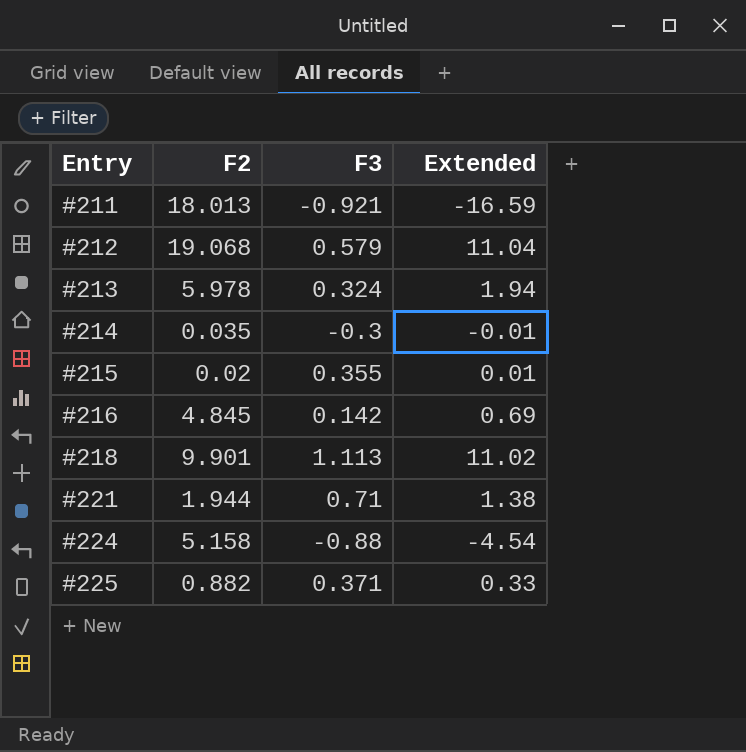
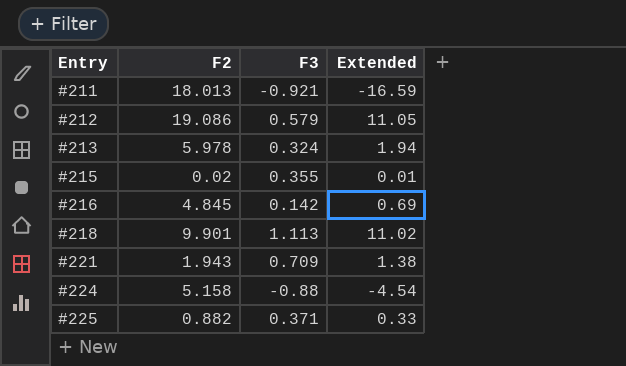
row #214: 0.035 | -0.3 | -0.01 -> none
#212 | F2: 19.068 -> 19.086
#212 | Extended: 11.04 -> 11.05
#221 | F2: 1.944 -> 1.943
#221 | F3: 0.71 -> 0.709

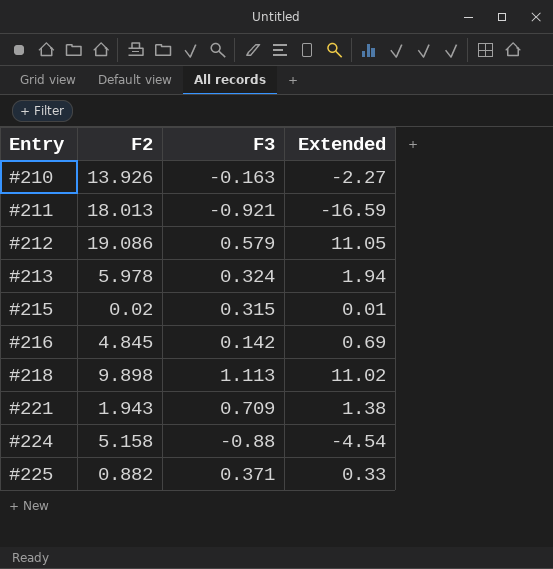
row #210: none -> 13.926 | -0.163 | -2.27
#215 | F3: 0.355 -> 0.315
#218 | F2: 9.901 -> 9.898

